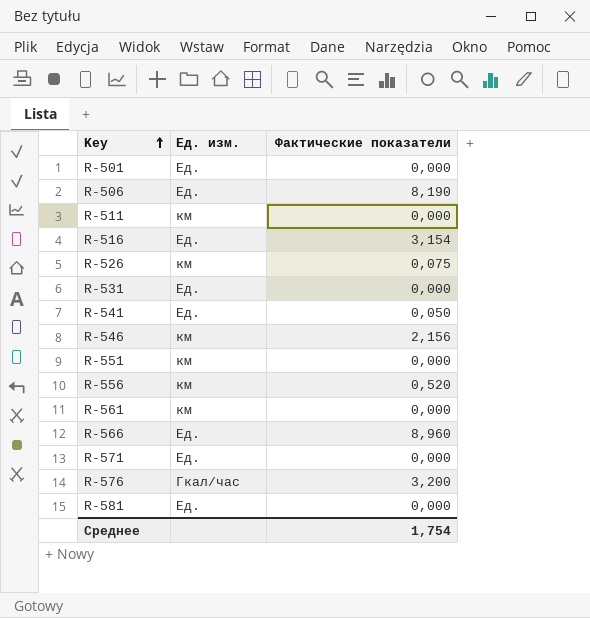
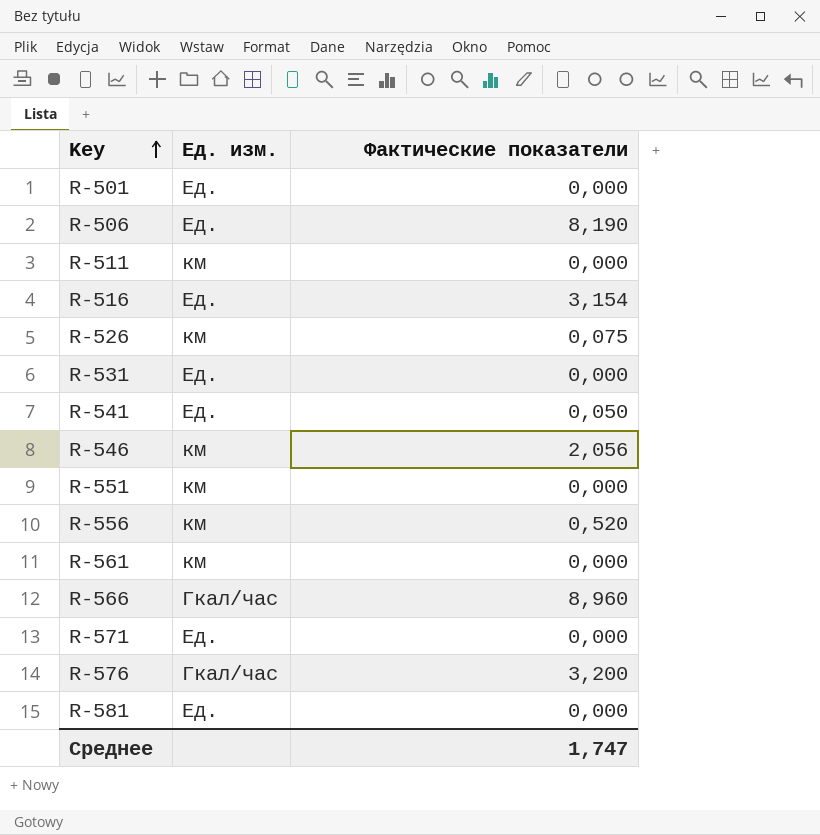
R-546 | Фактические показатели: 2,156 -> 2,056
R-566 | Ед. изм.: Ед. -> Гкал/час
Среднее | Фактические показатели: 1,754 -> 1,747

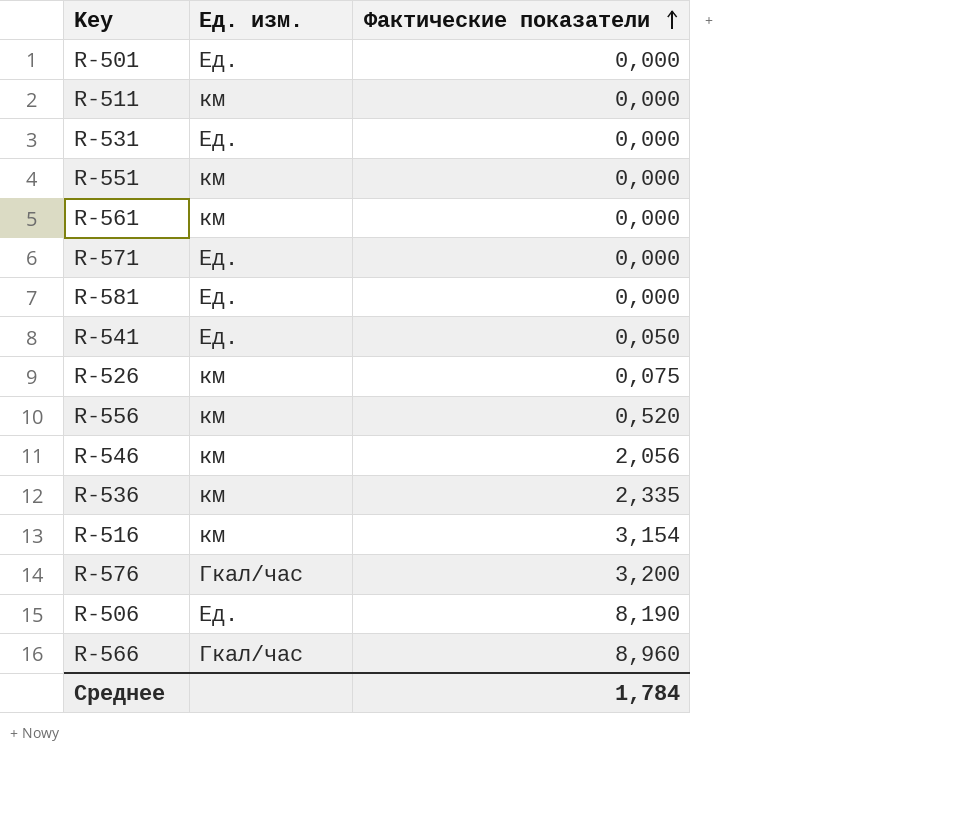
row order: Key ascending -> Фактические показатели ascending
row R-536: none -> км | 2,335
R-516 | Ед. изм.: Ед. -> км
Среднее | Фактические показатели: 1,747 -> 1,784

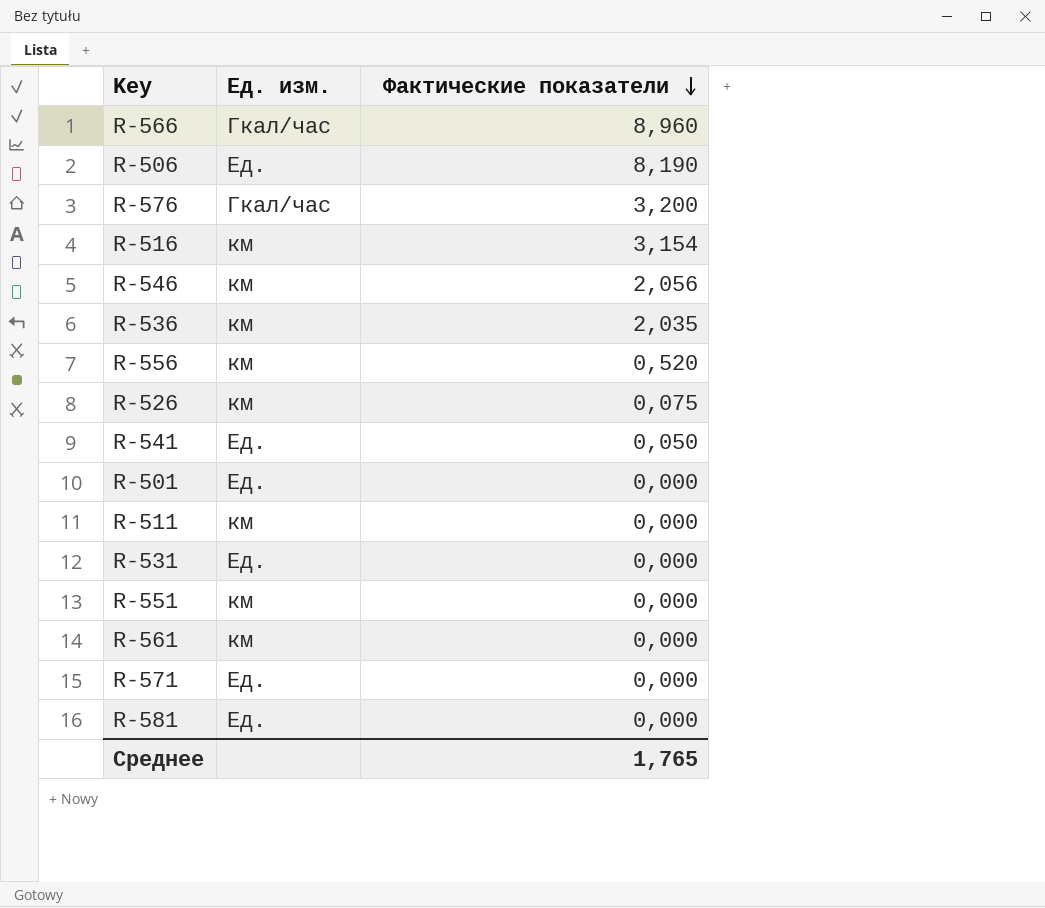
row order: Фактические показатели ascending -> Фактические показатели descending
R-536 | Фактические показатели: 2,335 -> 2,035
Среднее | Фактические показатели: 1,784 -> 1,765

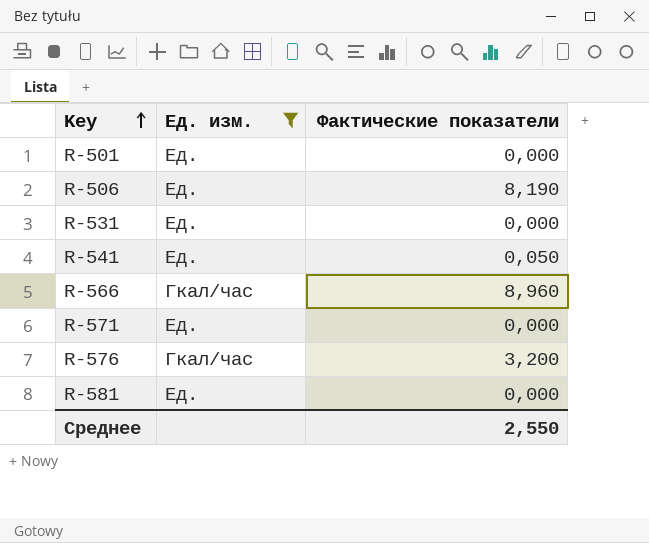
filter: none -> Ед. изм. != км
row order: Фактические показатели descending -> Key ascending
Среднее | Фактические показатели: 1,765 -> 2,550

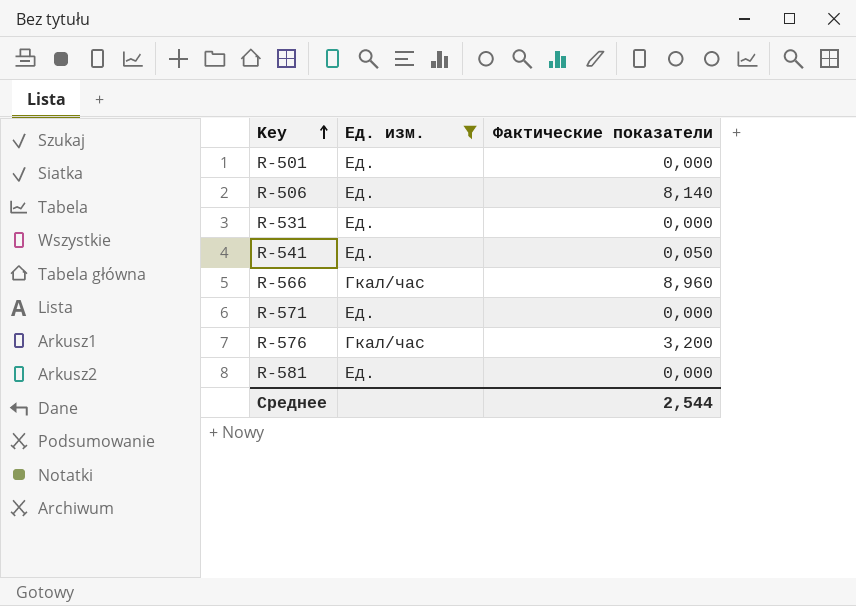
R-506 | Фактические показатели: 8,190 -> 8,140
Среднее | Фактические показатели: 2,550 -> 2,544

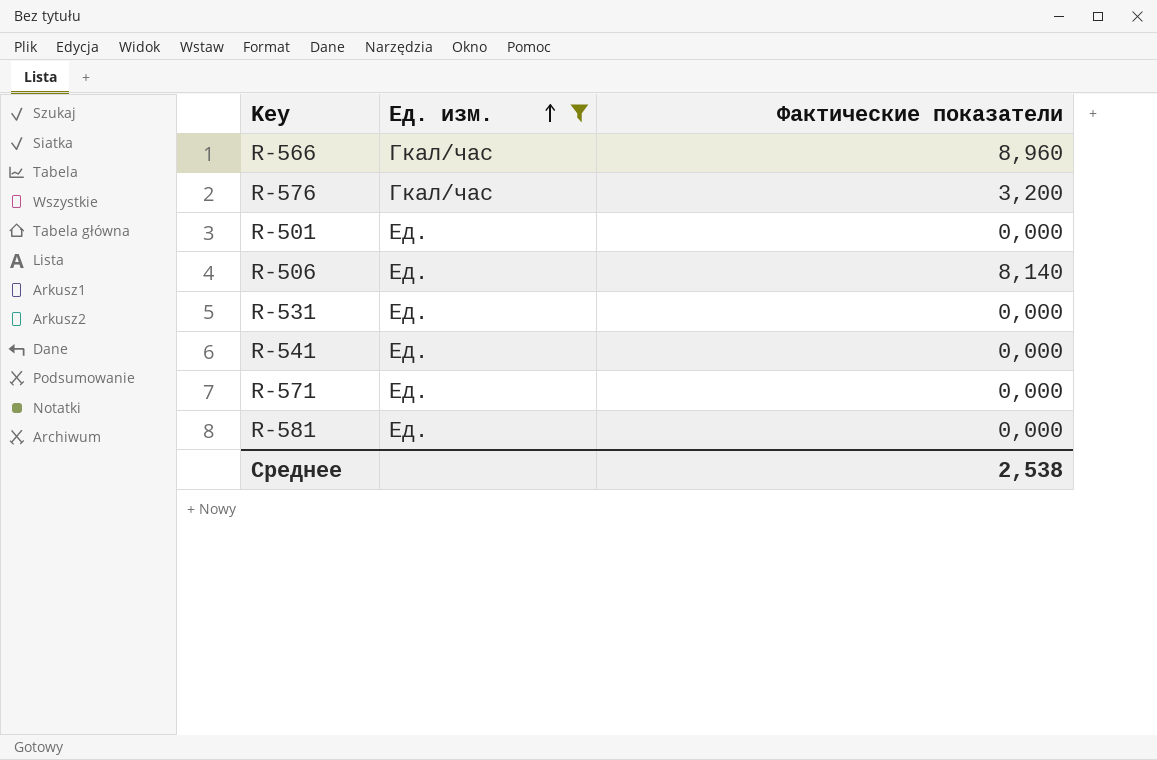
row order: Key ascending -> Ед. изм. ascending
R-541 | Фактические показатели: 0,050 -> 0,000
Среднее | Фактические показатели: 2,544 -> 2,538

